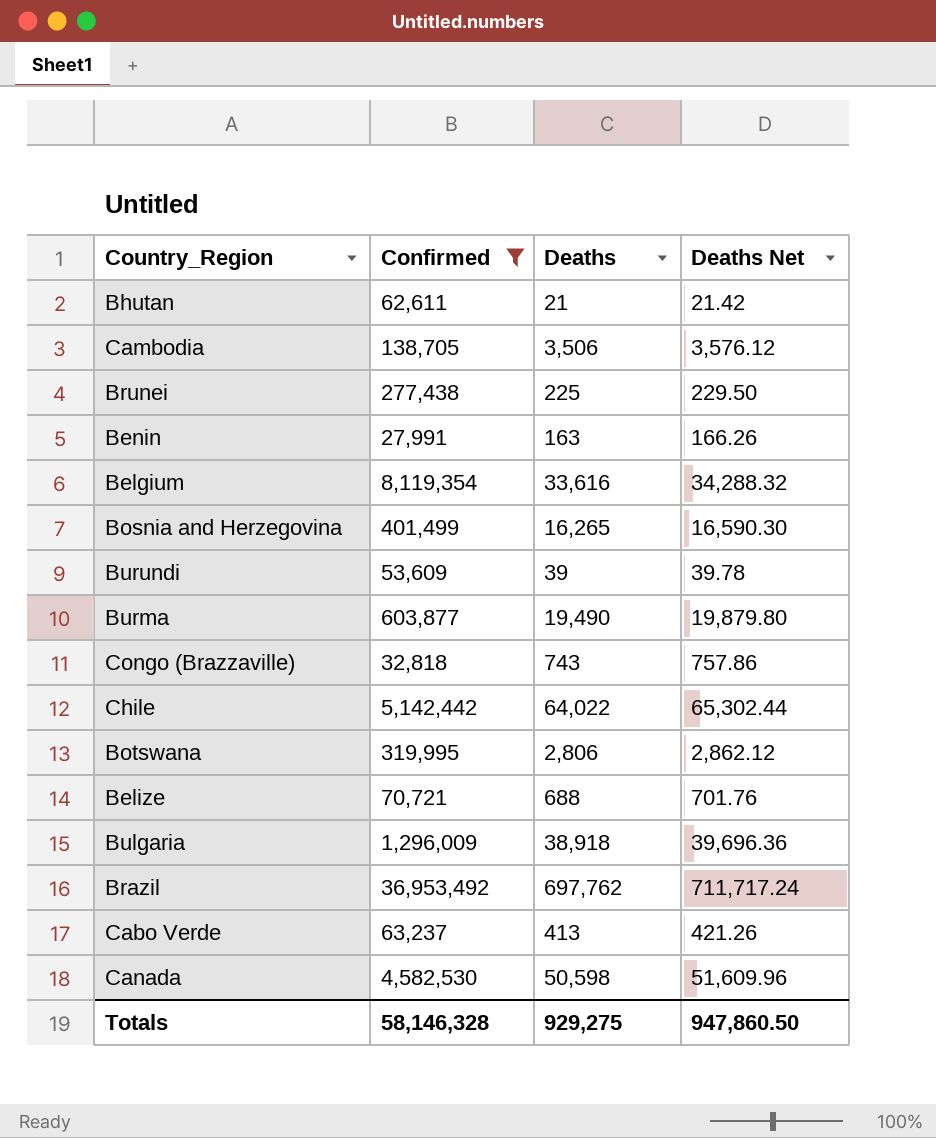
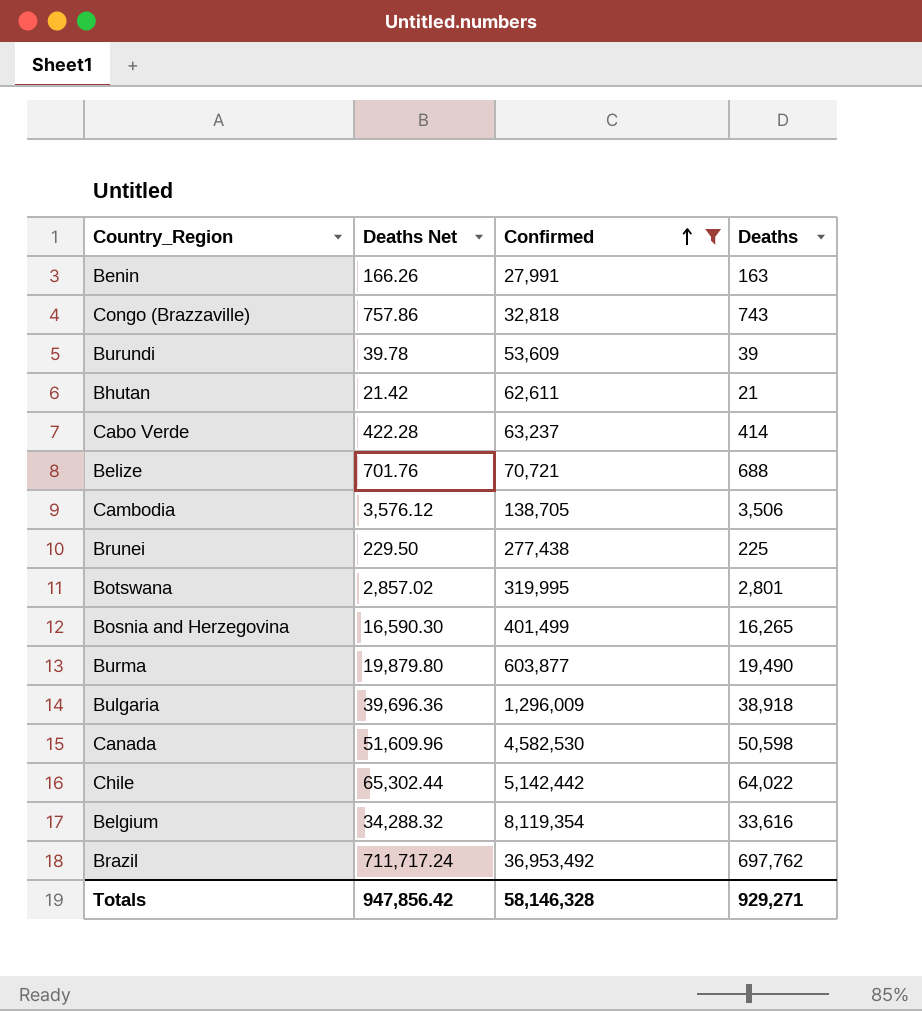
row order: none -> Confirmed ascending
column Deaths Net | position: 4 -> 2
Cabo Verde | Deaths Net: 421.26 -> 422.28
Cabo Verde | Deaths: 413 -> 414
Botswana | Deaths Net: 2,862.12 -> 2,857.02
Botswana | Deaths: 2,806 -> 2,801
Totals | Deaths Net: 947,860.50 -> 947,856.42
Totals | Deaths: 929,275 -> 929,271

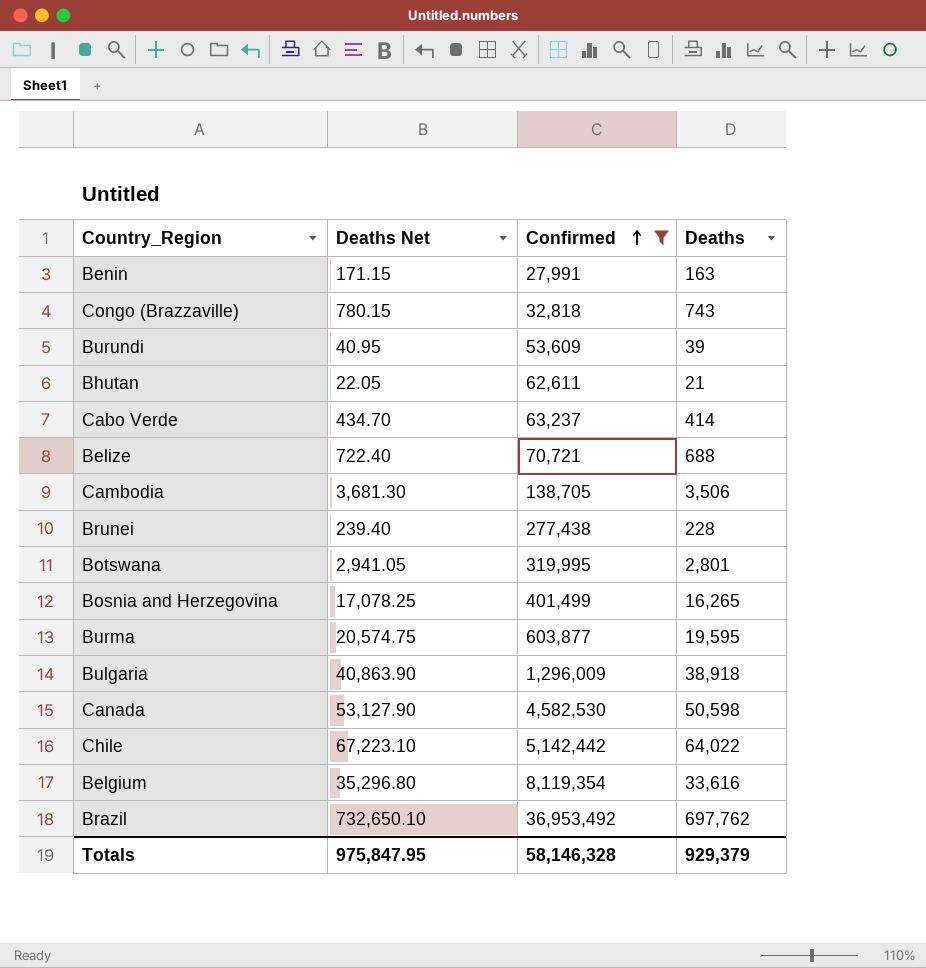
column Deaths Net | formula: [Deaths] * 1.02 -> [Deaths] * 1.05
Brunei | Deaths: 225 -> 228
Burma | Deaths: 19,490 -> 19,595
Totals | Deaths Net: 947,856.42 -> 975,847.95
Totals | Deaths: 929,271 -> 929,379

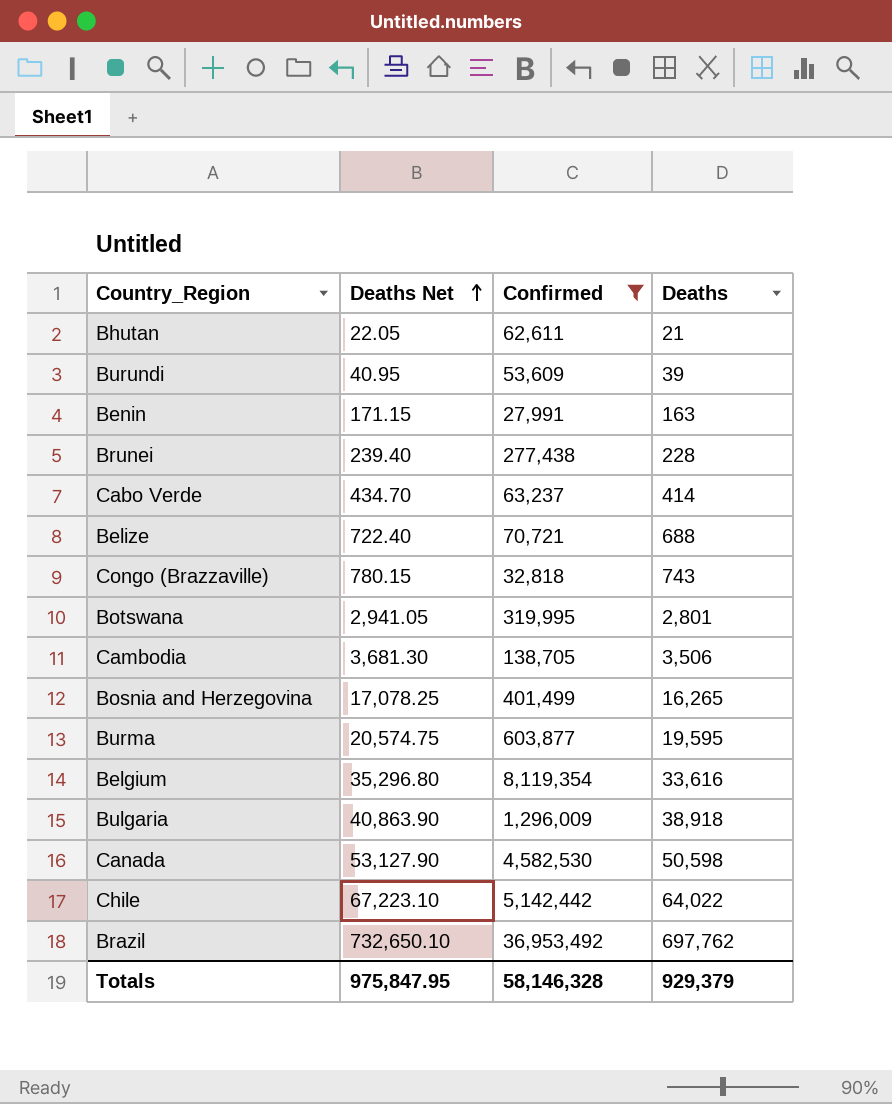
row order: Confirmed ascending -> Deaths Net ascending

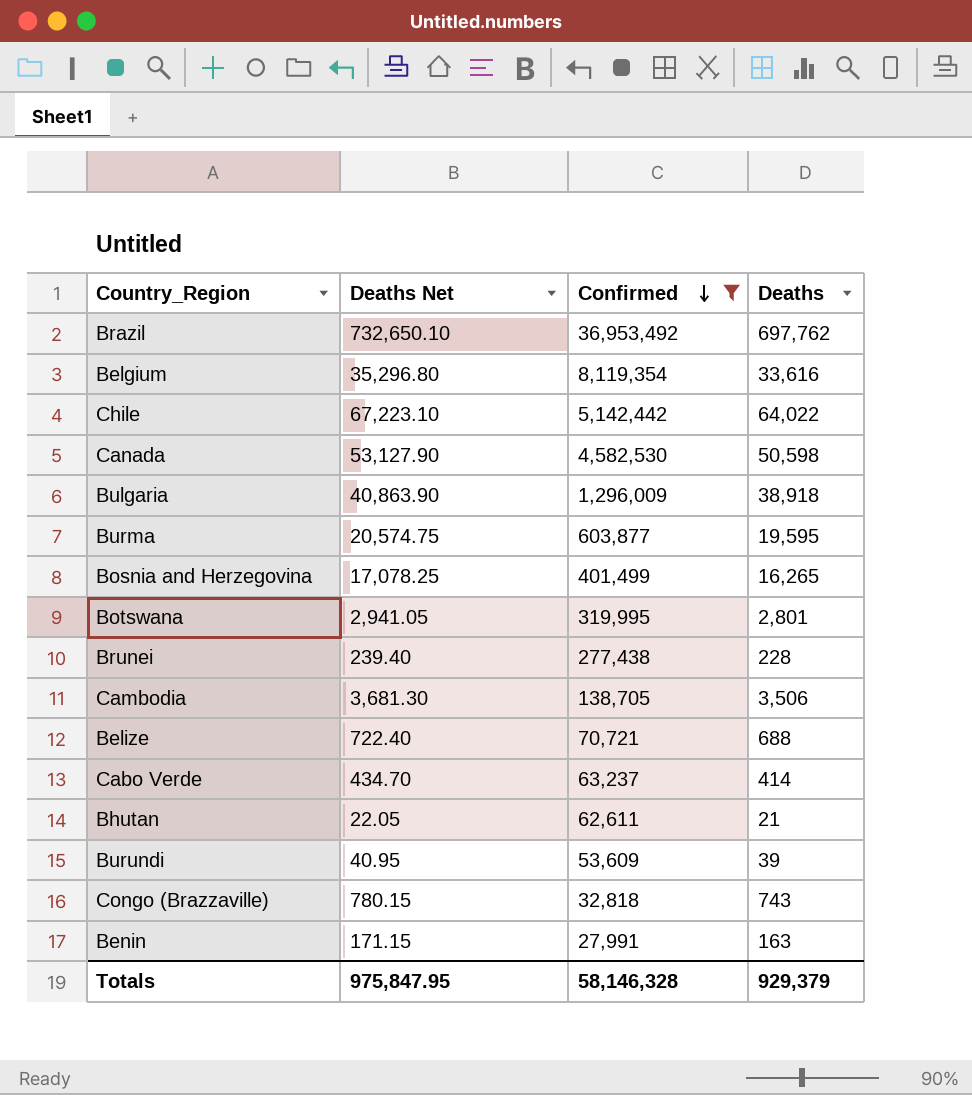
row order: Deaths Net ascending -> Confirmed descending

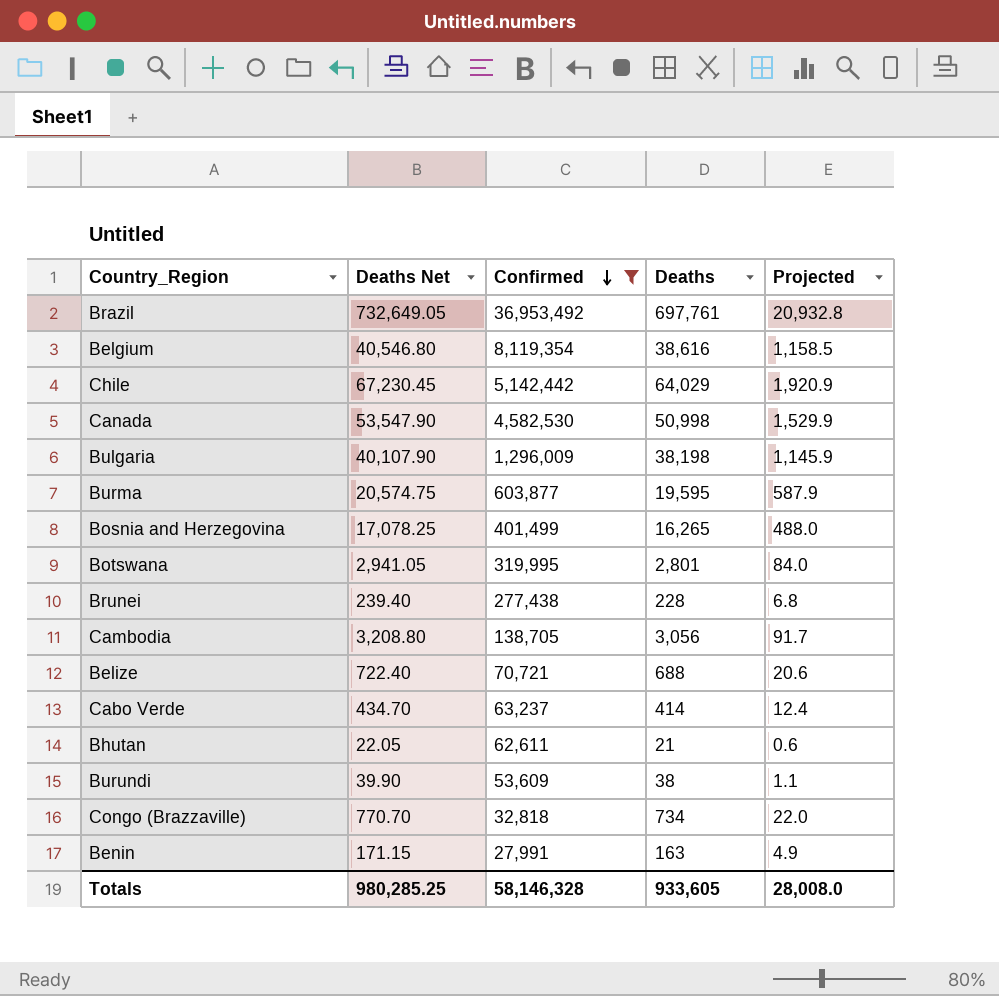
column Projected | formula: none -> [Deaths] * 0.03
Brazil | Deaths Net: 732,650.10 -> 732,649.05
Brazil | Deaths: 697,762 -> 697,761
Belgium | Deaths Net: 35,296.80 -> 40,546.80
Belgium | Deaths: 33,616 -> 38,616
Chile | Deaths Net: 67,223.10 -> 67,230.45
Chile | Deaths: 64,022 -> 64,029
Canada | Deaths Net: 53,127.90 -> 53,547.90
Canada | Deaths: 50,598 -> 50,998
Bulgaria | Deaths Net: 40,863.90 -> 40,107.90
Bulgaria | Deaths: 38,918 -> 38,198
Cambodia | Deaths Net: 3,681.30 -> 3,208.80
Cambodia | Deaths: 3,506 -> 3,056
Burundi | Deaths Net: 40.95 -> 39.90
Burundi | Deaths: 39 -> 38
Congo (Brazzaville) | Deaths Net: 780.15 -> 770.70
Congo (Brazzaville) | Deaths: 743 -> 734
Totals | Deaths Net: 975,847.95 -> 980,285.25
Totals | Deaths: 929,379 -> 933,605

